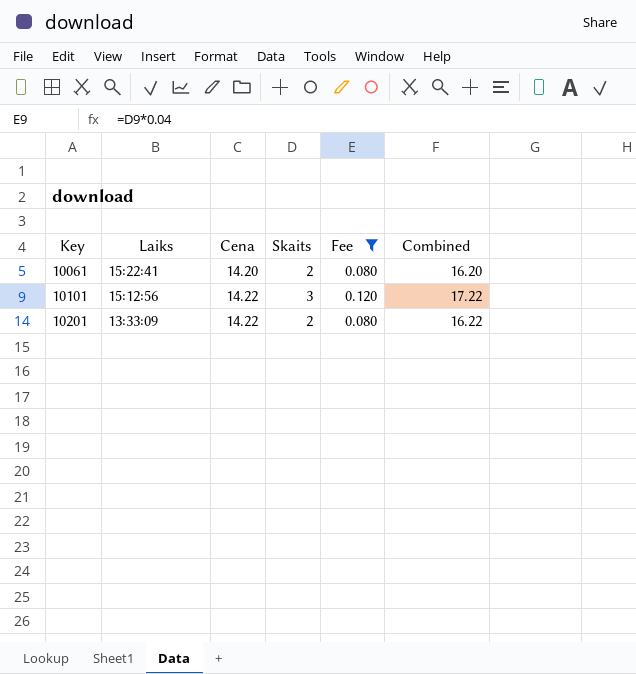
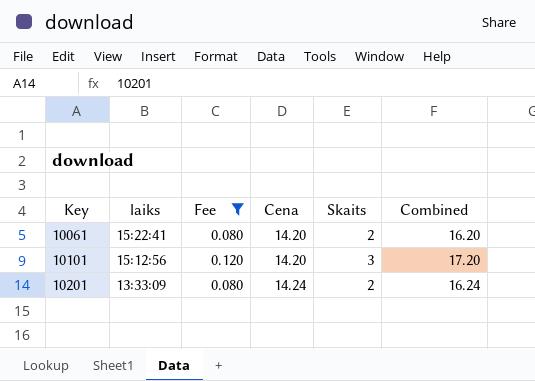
column name: Laiks -> laiks
column Fee | position: 5 -> 3
10101 | Cena: 14.22 -> 14.20
10101 | Combined: 17.22 -> 17.20
10201 | Cena: 14.22 -> 14.24
10201 | Combined: 16.22 -> 16.24

